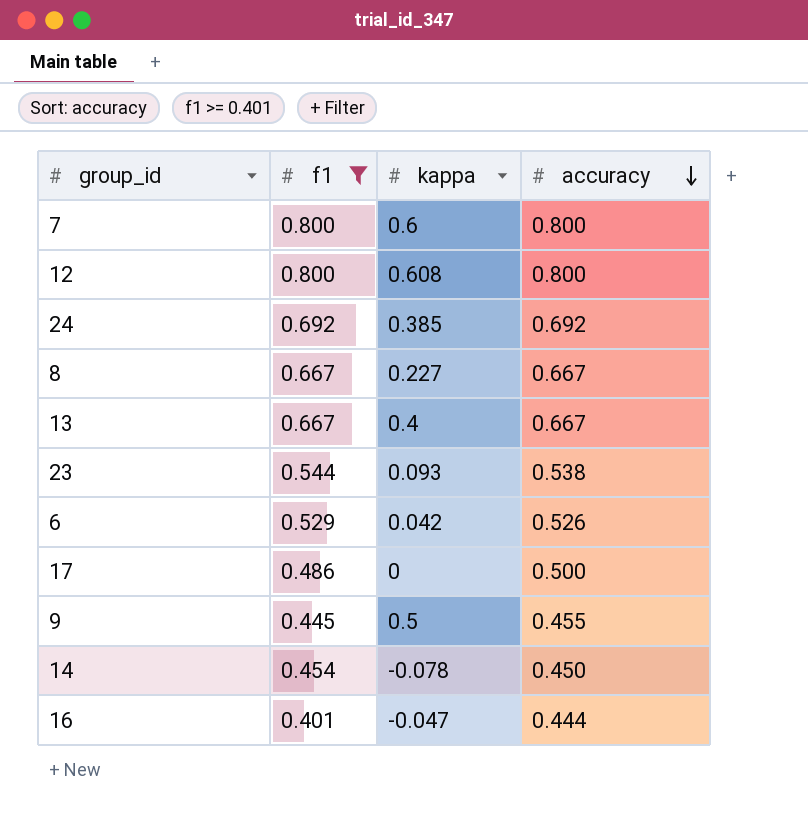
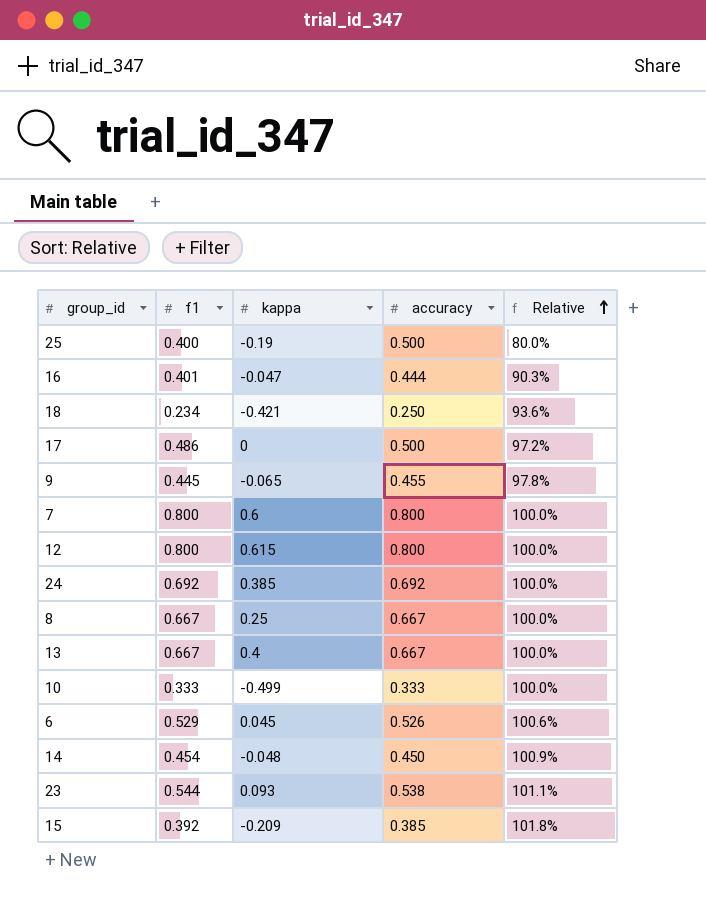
filter: f1 >= 0.401 -> none
row order: accuracy descending -> Relative ascending
column Relative | formula: none -> [f1] / [accuracy]
9 | kappa: 0.5 -> -0.065
12 | kappa: 0.608 -> 0.615
8 | kappa: 0.227 -> 0.25
6 | kappa: 0.042 -> 0.045
14 | kappa: -0.078 -> -0.048

